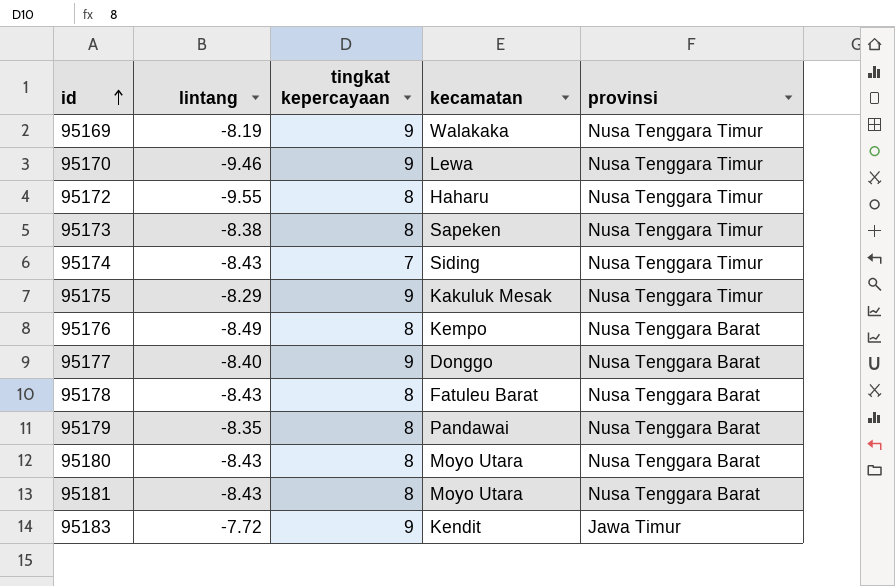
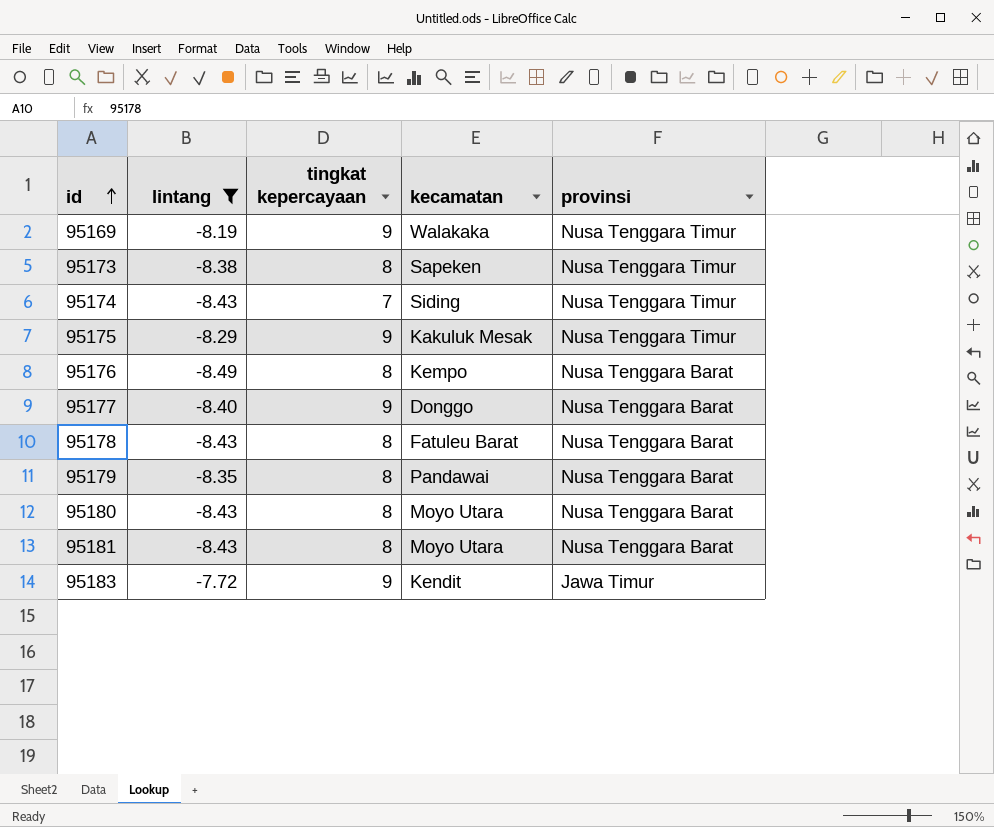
filter: none -> lintang >= -8.49

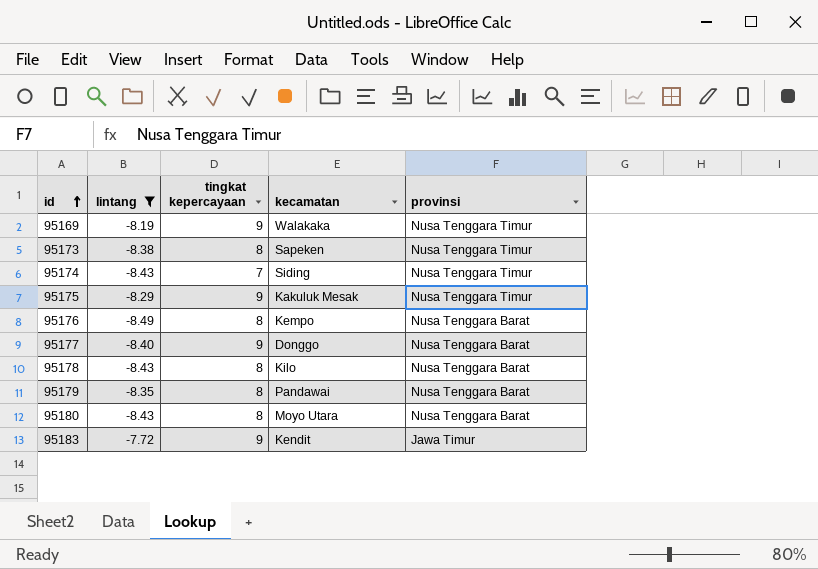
row 95181: -8.43 | 8 | Moyo Utara | Nusa Tenggara Barat -> none
95178 | kecamatan: Fatuleu Barat -> Kilo

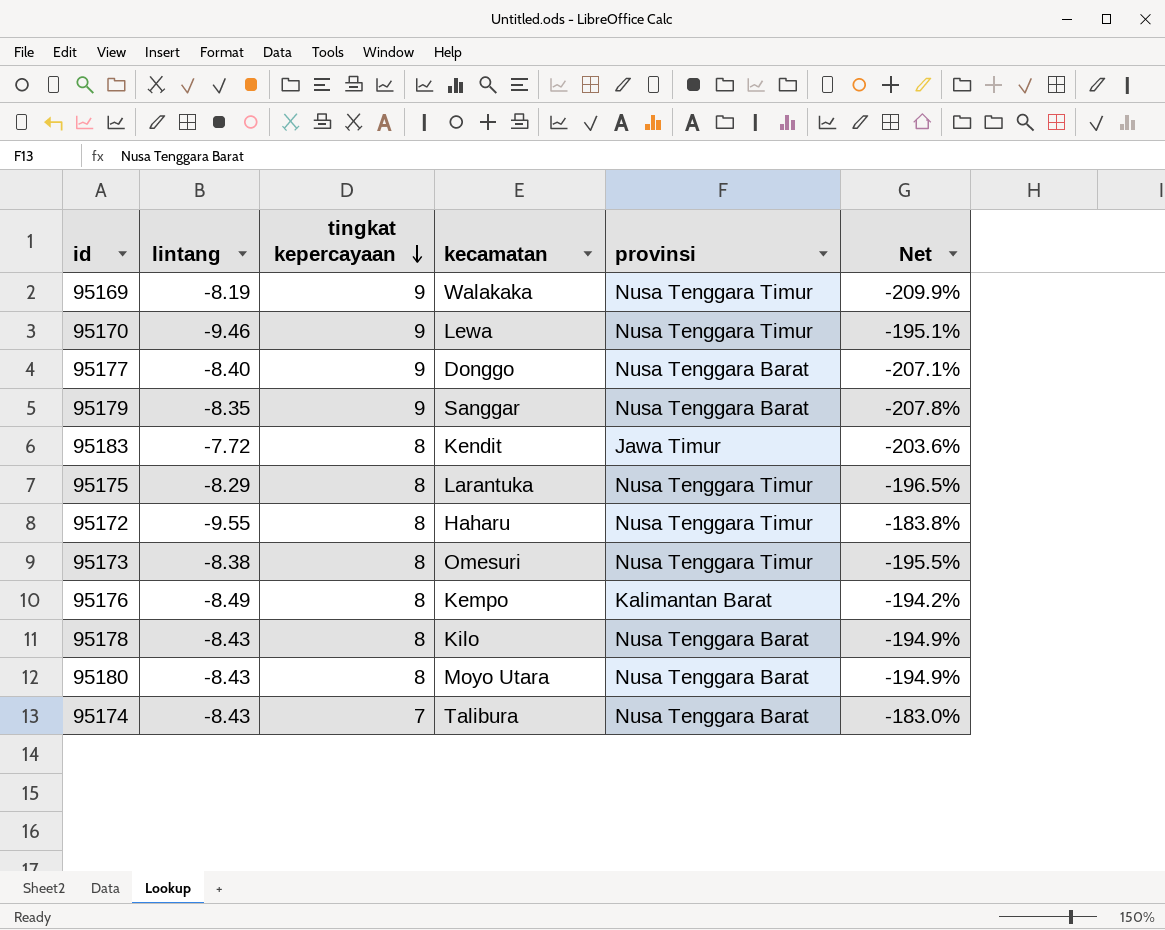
filter: lintang >= -8.49 -> none
row order: id ascending -> tingkat kepercayaan descending
column Net | formula: none -> ([tingkat kepercayaan] - [lintang]) / [lintang]
95179 | tingkat kepercayaan: 8 -> 9
95179 | kecamatan: Pandawai -> Sanggar
95183 | tingkat kepercayaan: 9 -> 8
95175 | tingkat kepercayaan: 9 -> 8
95175 | kecamatan: Kakuluk Mesak -> Larantuka
95173 | kecamatan: Sapeken -> Omesuri
95176 | provinsi: Nusa Tenggara Barat -> Kalimantan Barat
95174 | kecamatan: Siding -> Talibura
95174 | provinsi: Nusa Tenggara Timur -> Nusa Tenggara Barat

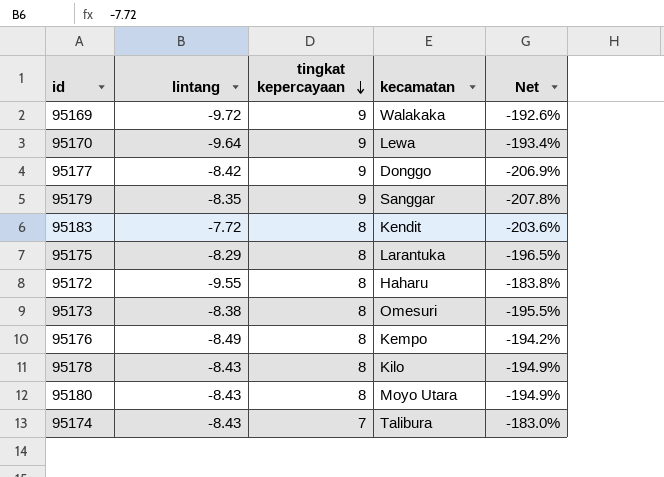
column provinsi | position: 5 -> none
95169 | lintang: -8.19 -> -9.72
95169 | Net: -209.9% -> -192.6%
95170 | lintang: -9.46 -> -9.64
95170 | Net: -195.1% -> -193.4%
95177 | lintang: -8.40 -> -8.42
95177 | Net: -207.1% -> -206.9%

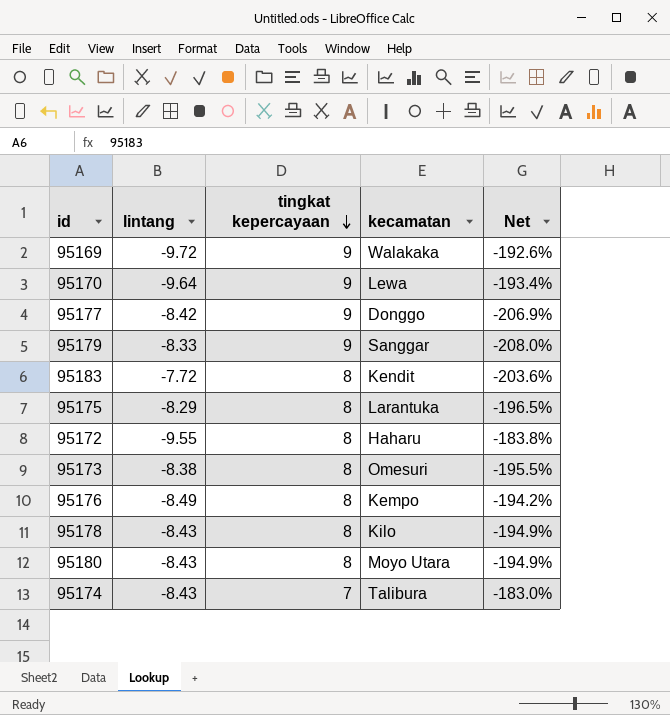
95179 | lintang: -8.35 -> -8.33
95179 | Net: -207.8% -> -208.0%

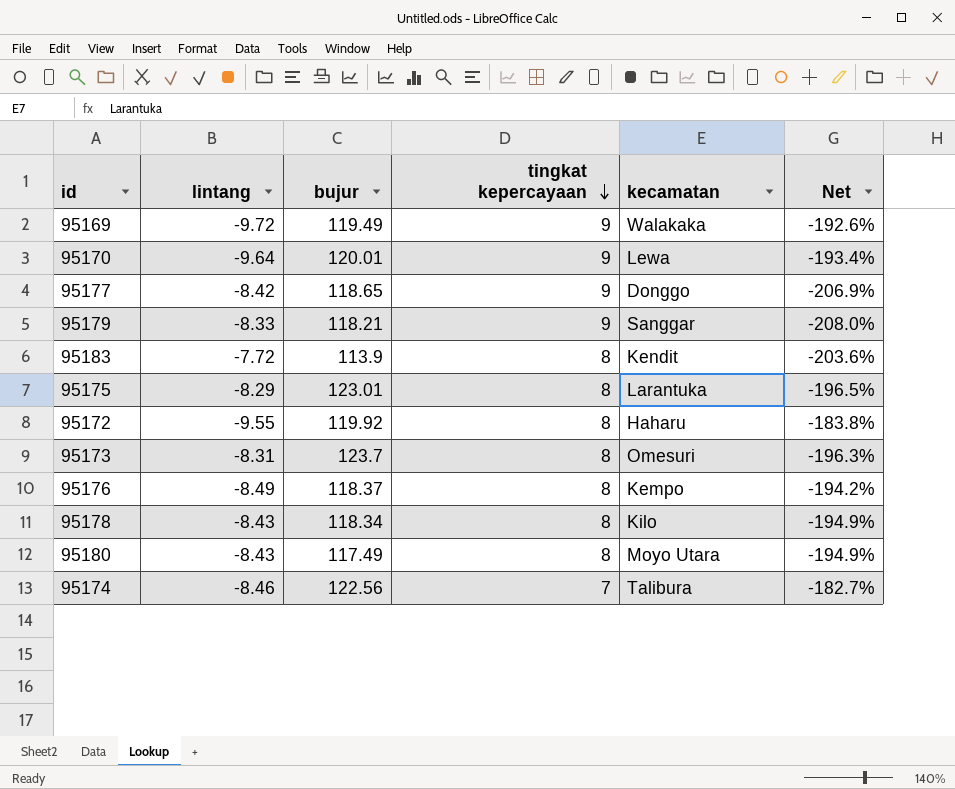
column bujur | position: none -> 3
95173 | lintang: -8.38 -> -8.31
95173 | Net: -195.5% -> -196.3%
95174 | lintang: -8.43 -> -8.46
95174 | Net: -183.0% -> -182.7%

